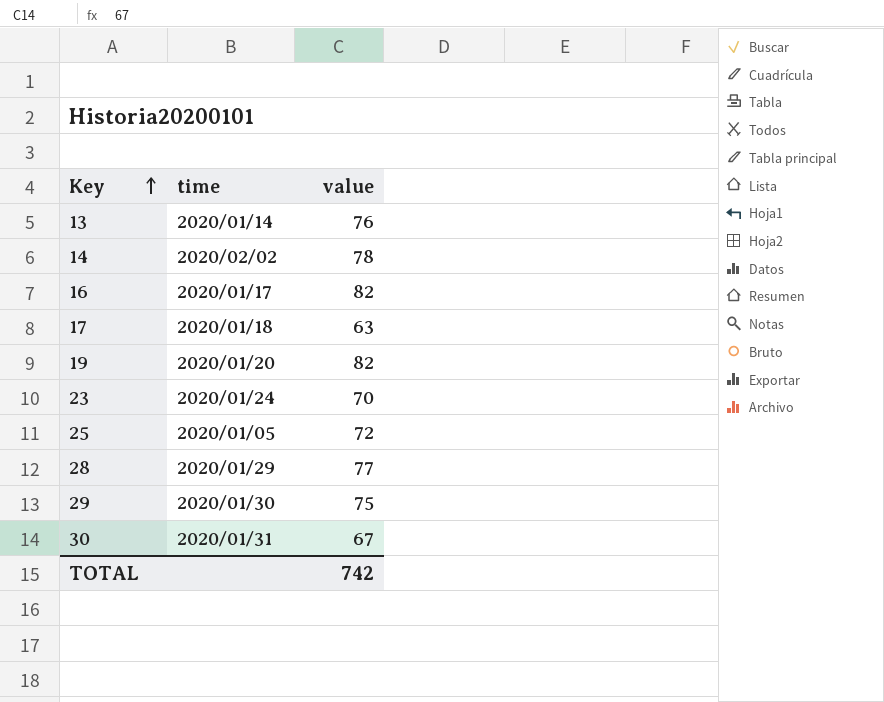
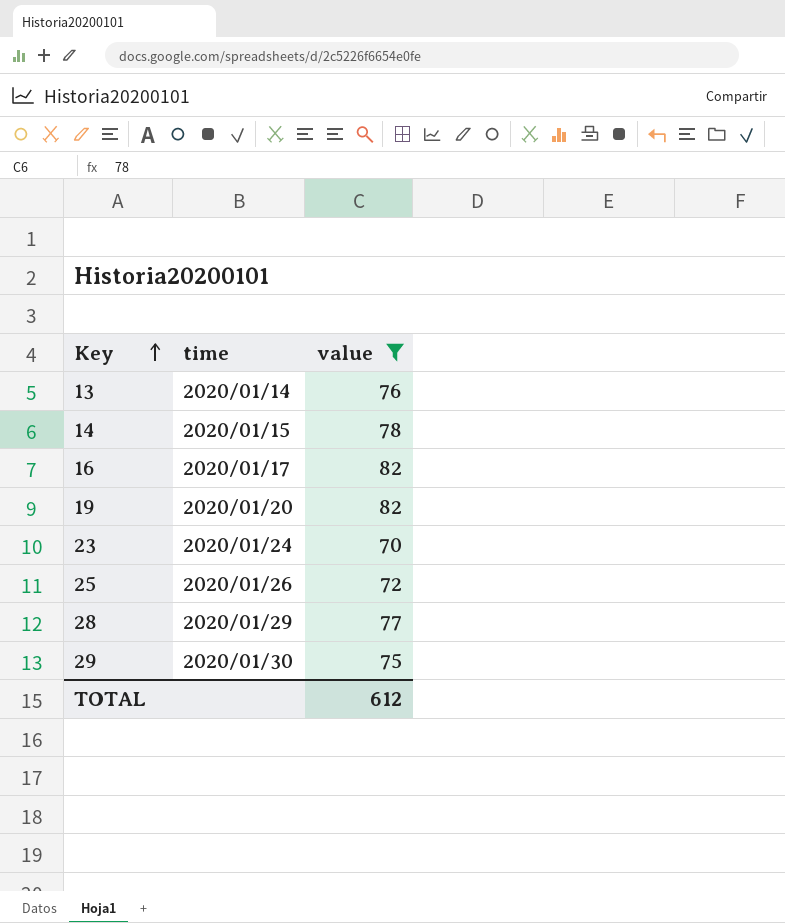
filter: none -> value >= 70
14 | time: 2020/02/02 -> 2020/01/15
25 | time: 2020/01/05 -> 2020/01/26
TOTAL | value: 742 -> 612

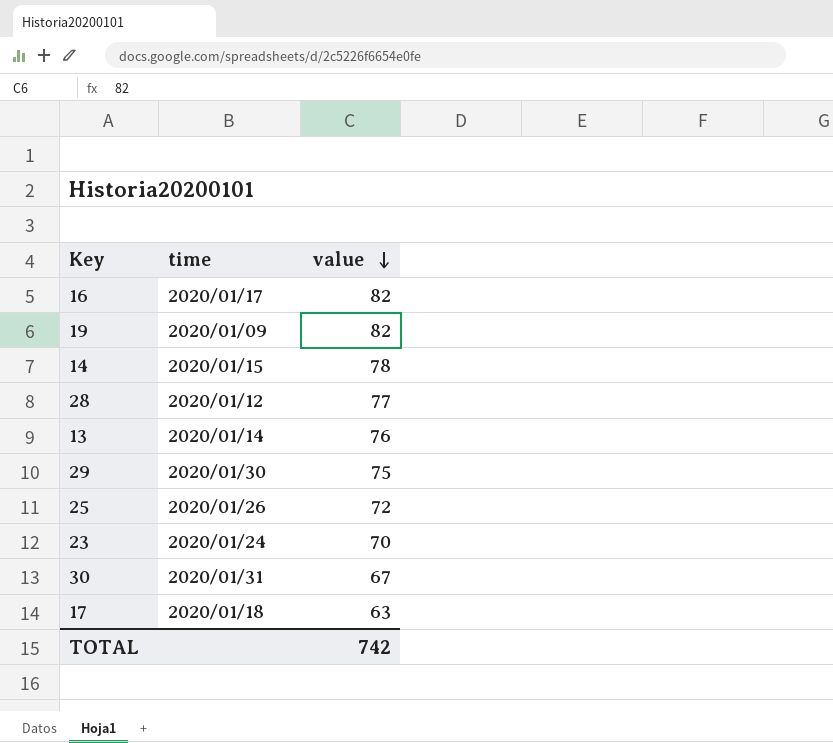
filter: value >= 70 -> none
row order: Key ascending -> value descending
19 | time: 2020/01/20 -> 2020/01/09
28 | time: 2020/01/29 -> 2020/01/12
TOTAL | value: 612 -> 742

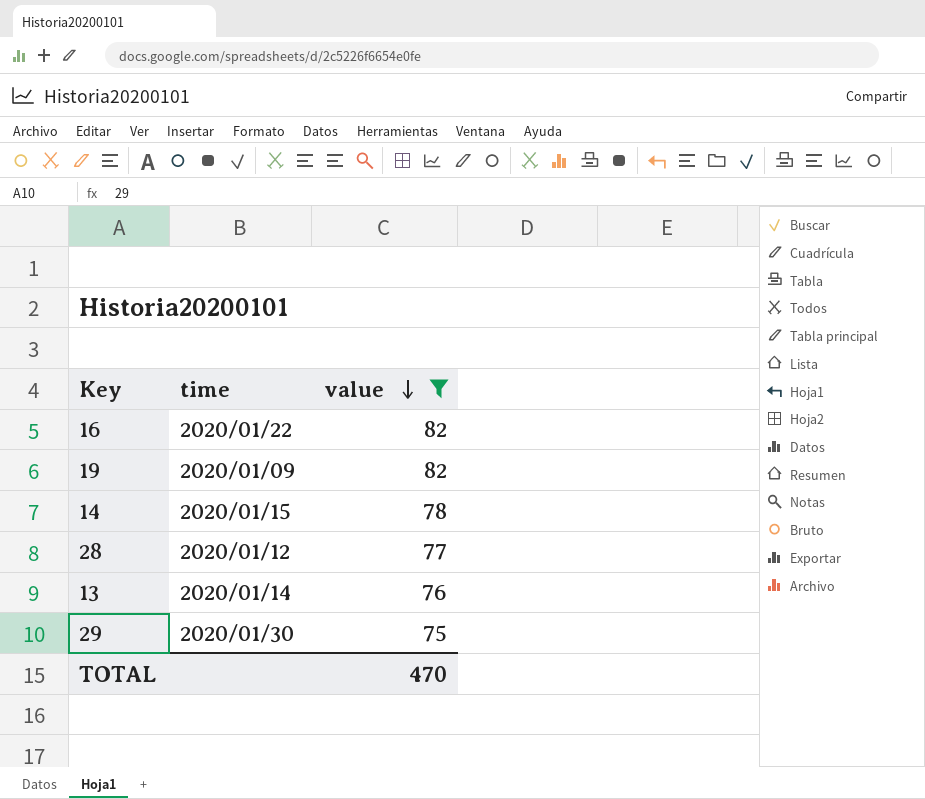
filter: none -> value >= 75
16 | time: 2020/01/17 -> 2020/01/22
TOTAL | value: 742 -> 470

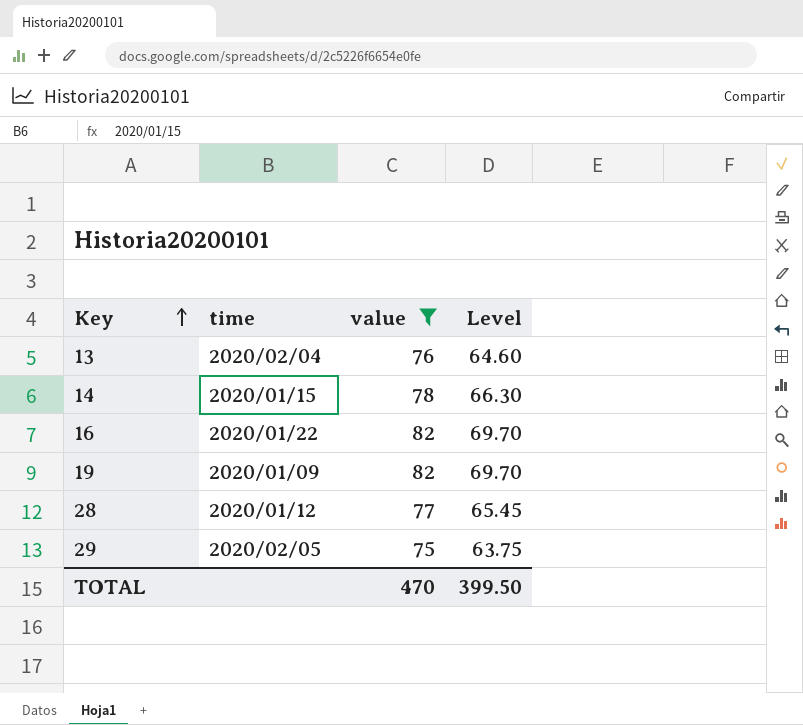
row order: value descending -> Key ascending
column Level | formula: none -> [value] * 0.85
13 | time: 2020/01/14 -> 2020/02/04
29 | time: 2020/01/30 -> 2020/02/05

